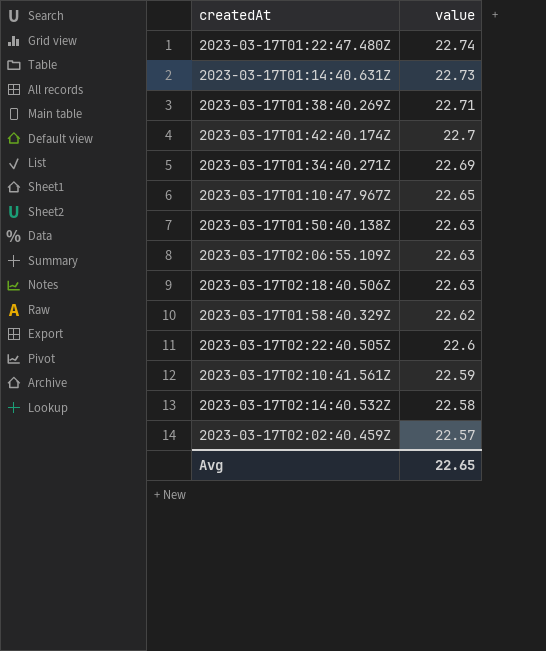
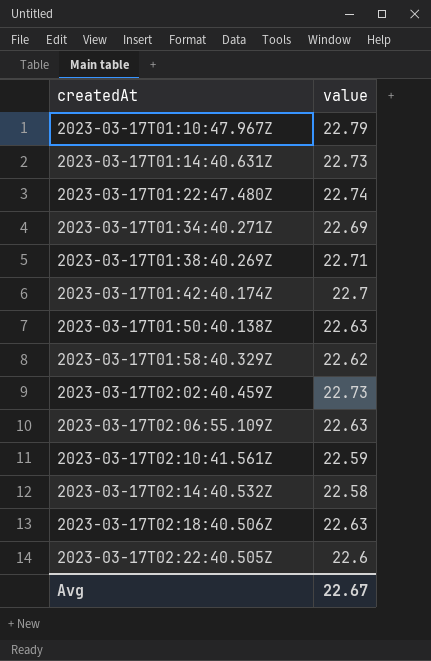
row order: value descending -> createdAt ascending
2023-03-17T01:10:47.967Z | value: 22.65 -> 22.79
2023-03-17T02:02:40.459Z | value: 22.57 -> 22.73
Avg | value: 22.65 -> 22.67

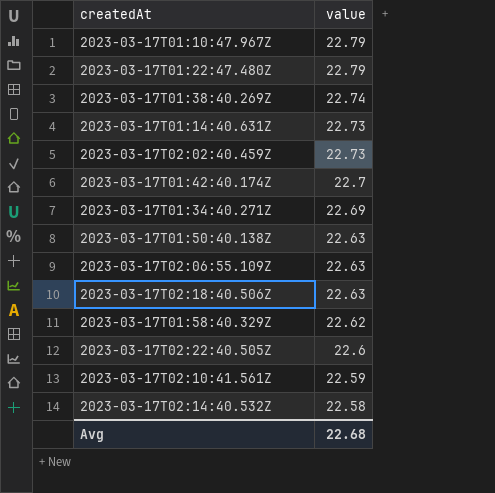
row order: createdAt ascending -> value descending
2023-03-17T01:22:47.480Z | value: 22.74 -> 22.79
2023-03-17T01:38:40.269Z | value: 22.71 -> 22.74
Avg | value: 22.67 -> 22.68

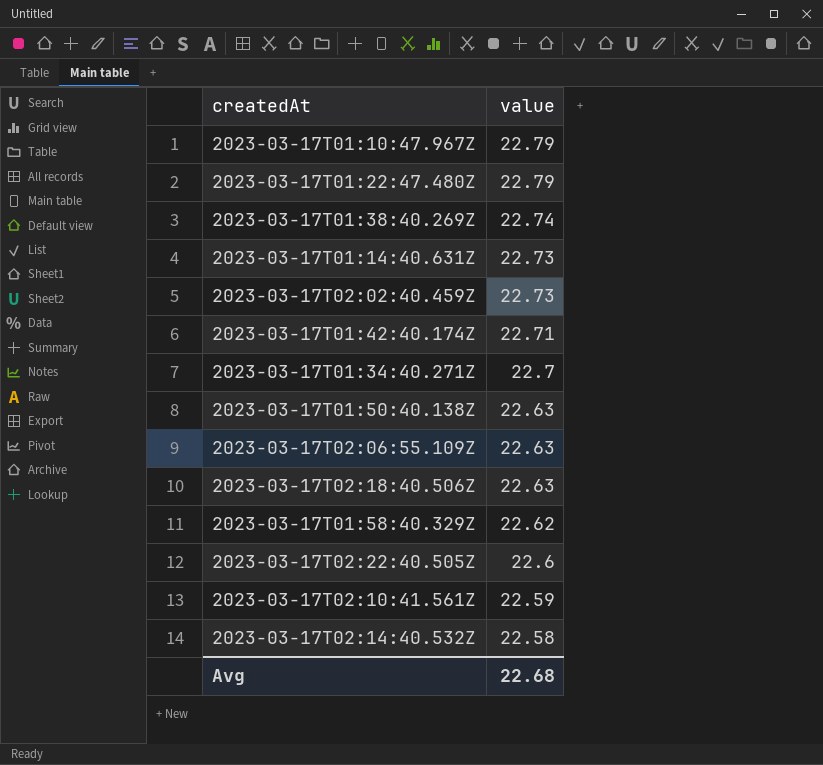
2023-03-17T01:42:40.174Z | value: 22.7 -> 22.71
2023-03-17T01:34:40.271Z | value: 22.69 -> 22.7

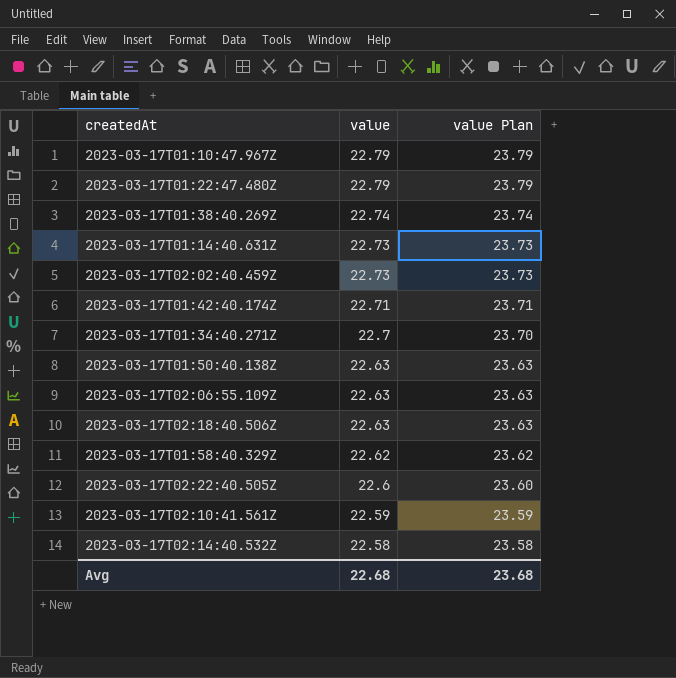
column value Plan | formula: none -> [value] + 1

